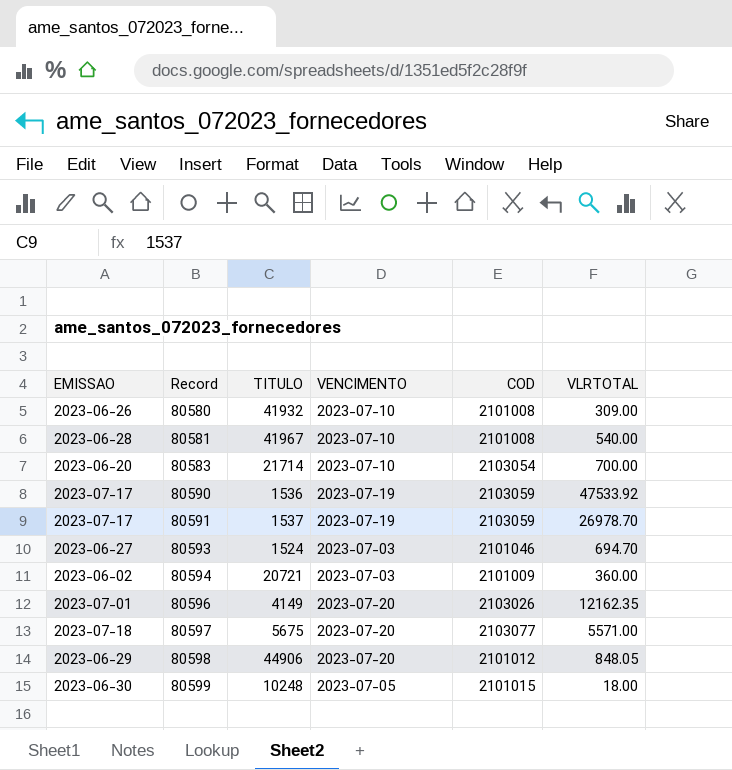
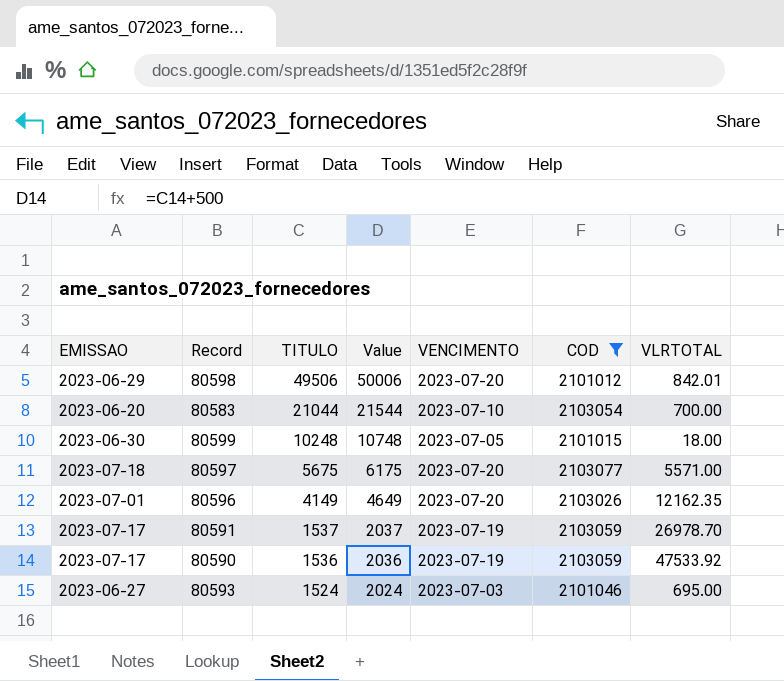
filter: none -> COD >= 2101012
row order: Record ascending -> TITULO descending
column Value | formula: none -> [TITULO] + 500
80598 | TITULO: 44906 -> 49506
80598 | VLRTOTAL: 848.05 -> 842.01
80583 | TITULO: 21714 -> 21044
80593 | VLRTOTAL: 694.70 -> 695.00

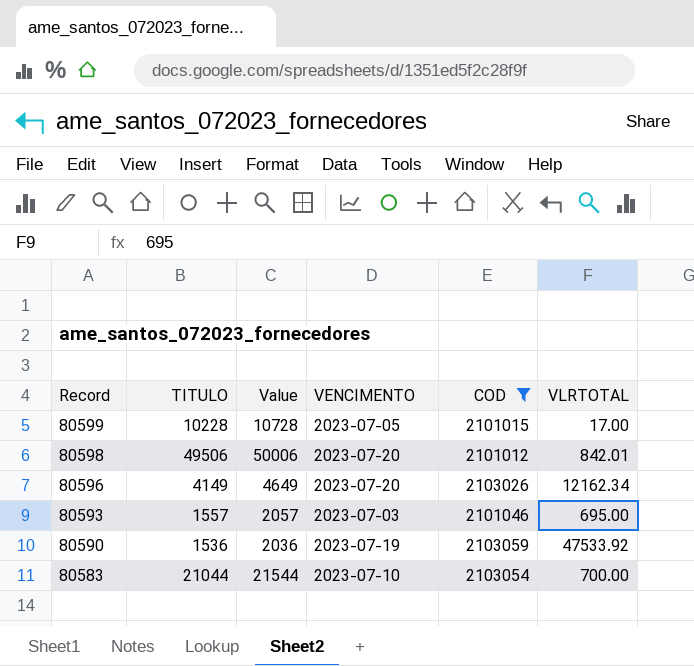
row order: TITULO descending -> Record descending
column EMISSAO | position: 1 -> none
row 80597: 2023-07-18 | 5675 | 6175 | 2023-07-20 | 2103077 | 5571.00 -> none
row 80591: 2023-07-17 | 1537 | 2037 | 2023-07-19 | 2103059 | 26978.70 -> none
80599 | TITULO: 10248 -> 10228
80599 | Value: 10748 -> 10728
80599 | VLRTOTAL: 18.00 -> 17.00
80596 | VLRTOTAL: 12162.35 -> 12162.34
80593 | TITULO: 1524 -> 1557
80593 | Value: 2024 -> 2057

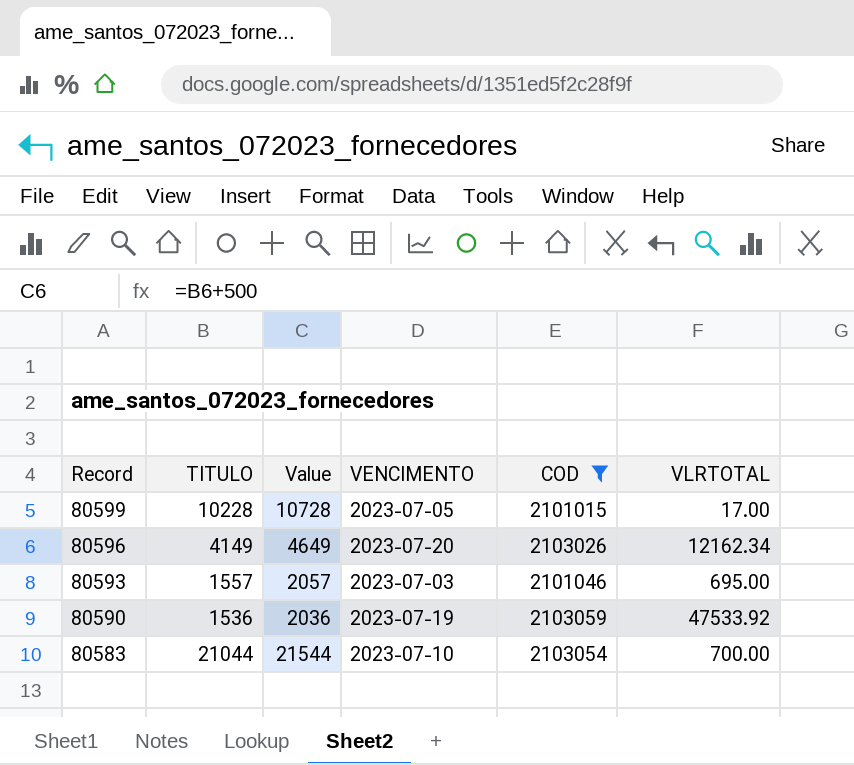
row 80598: 49506 | 50006 | 2023-07-20 | 2101012 | 842.01 -> none

